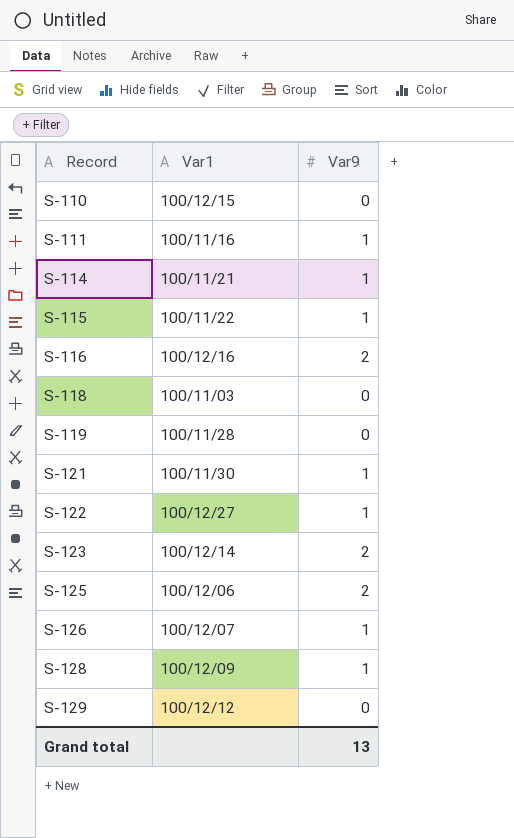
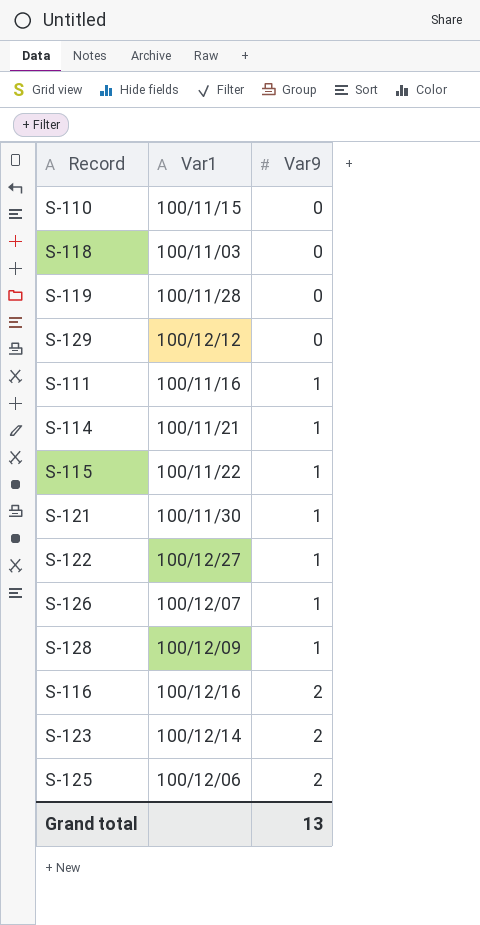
row order: Record ascending -> Var9 ascending
S-110 | Var1: 100/12/15 -> 100/11/15

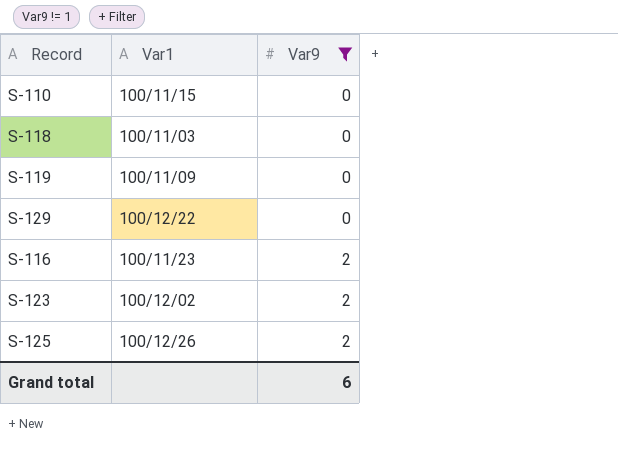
filter: none -> Var9 != 1
S-119 | Var1: 100/11/28 -> 100/11/09
S-129 | Var1: 100/12/12 -> 100/12/22
S-116 | Var1: 100/12/16 -> 100/11/23
S-123 | Var1: 100/12/14 -> 100/12/02
S-125 | Var1: 100/12/06 -> 100/12/26
Grand total | Var9: 13 -> 6

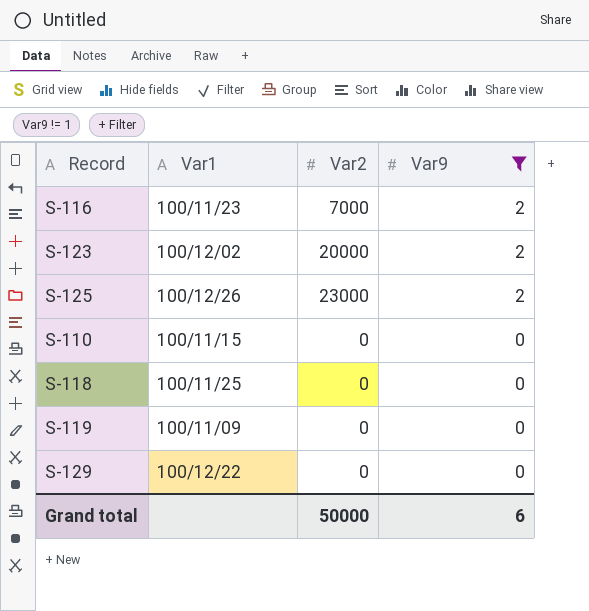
row order: Var9 ascending -> Var9 descending
column Var2 | position: none -> 3
S-118 | Var1: 100/11/03 -> 100/11/25

